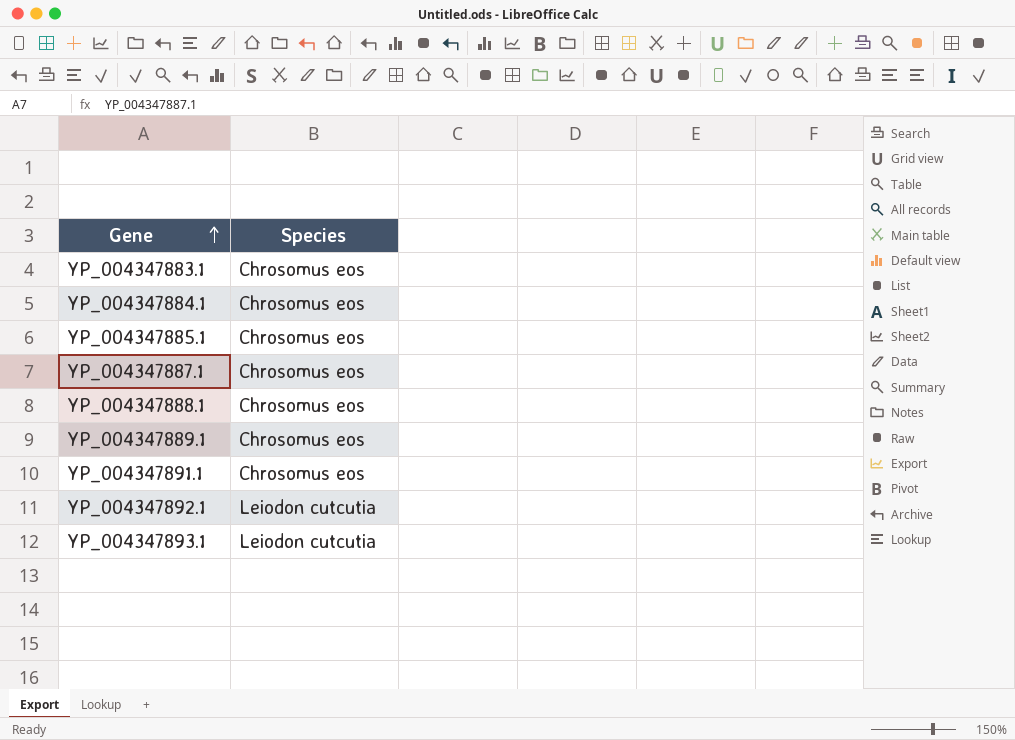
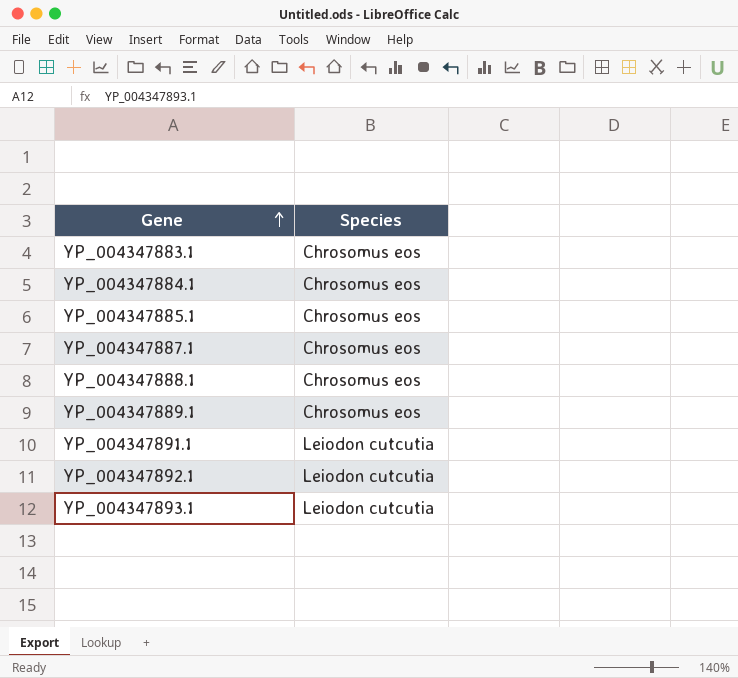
YP_004347891.1 | Species: Chrosomus eos -> Leiodon cutcutia

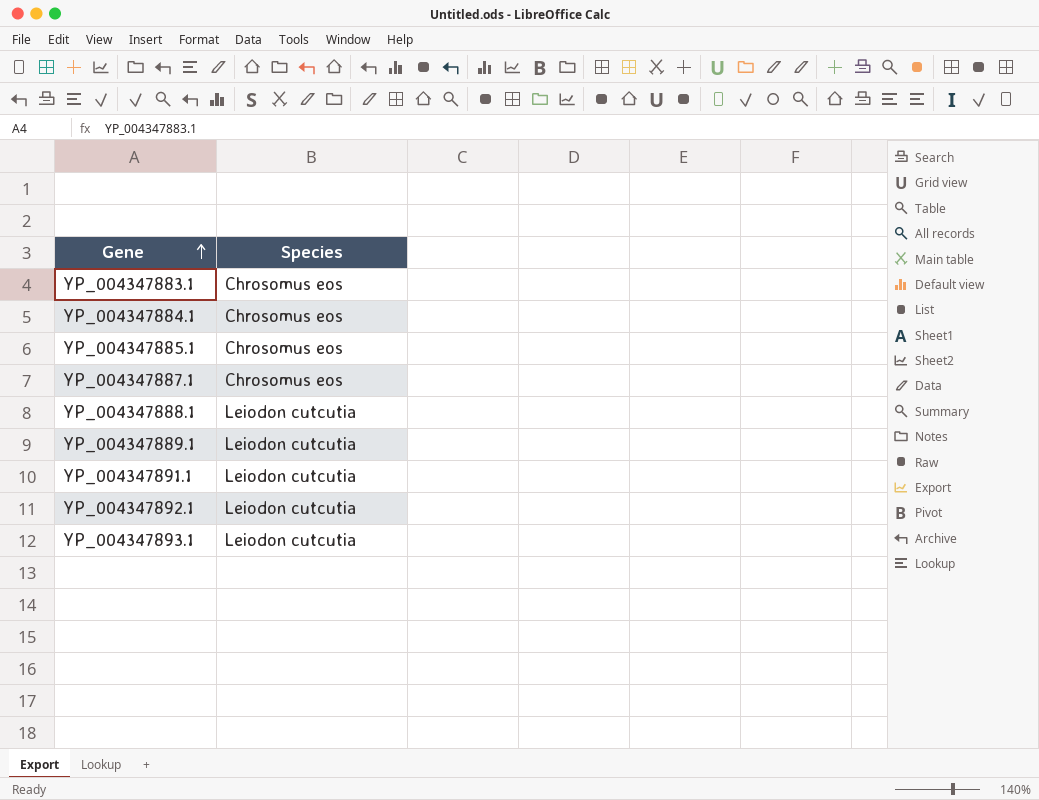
YP_004347888.1 | Species: Chrosomus eos -> Leiodon cutcutia
YP_004347889.1 | Species: Chrosomus eos -> Leiodon cutcutia

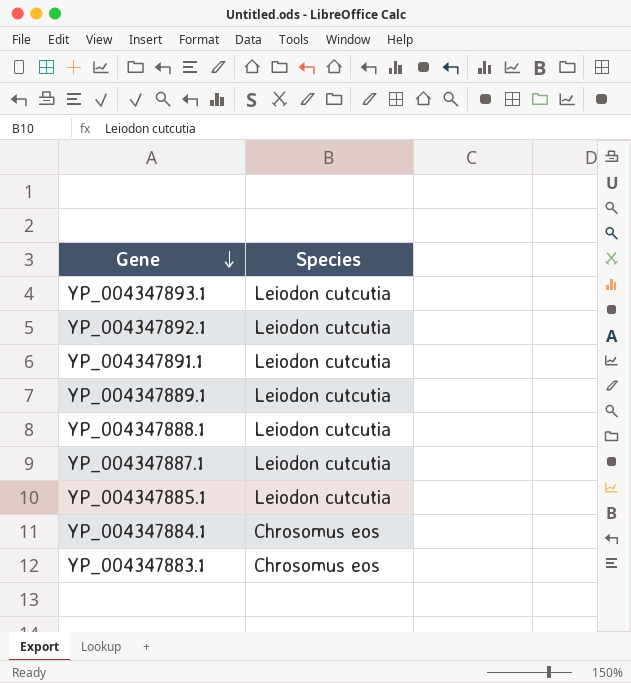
row order: Gene ascending -> Gene descending
YP_004347887.1 | Species: Chrosomus eos -> Leiodon cutcutia
YP_004347885.1 | Species: Chrosomus eos -> Leiodon cutcutia

